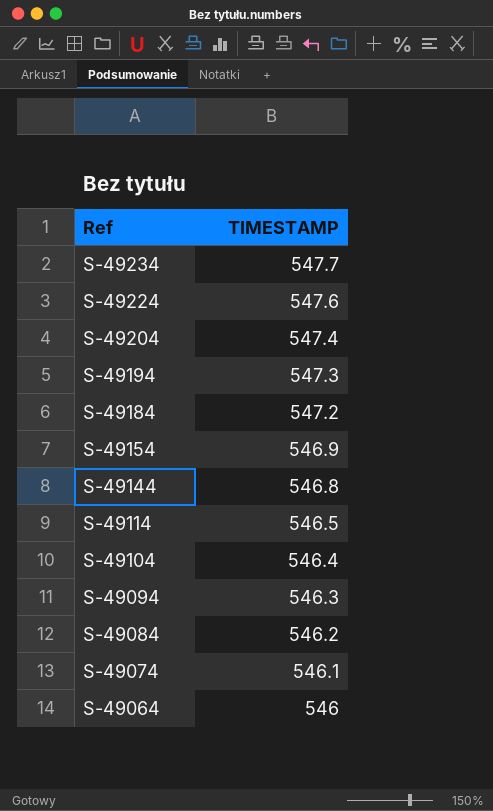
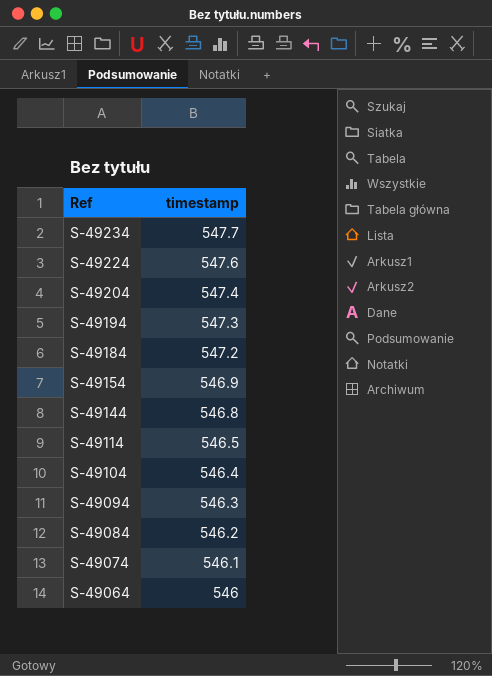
column name: TIMESTAMP -> timestamp

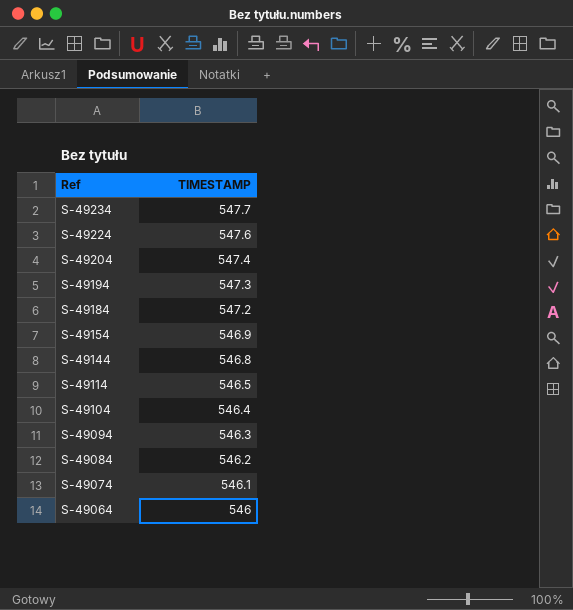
column name: timestamp -> TIMESTAMP

